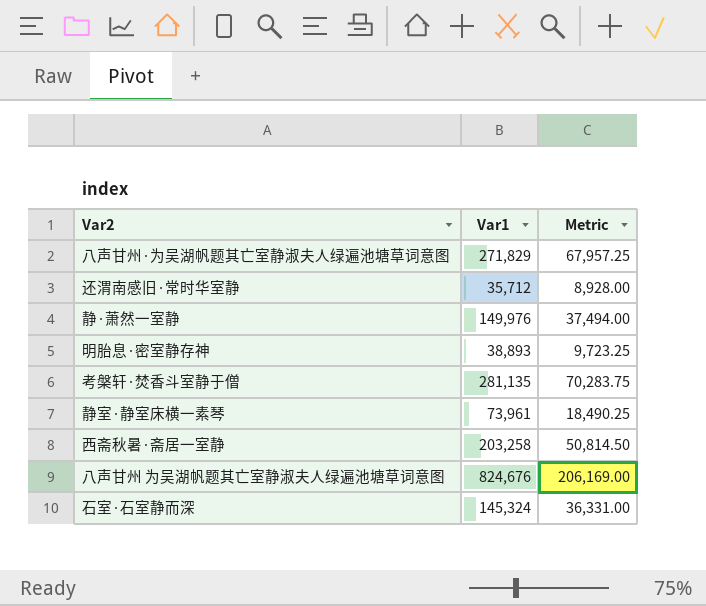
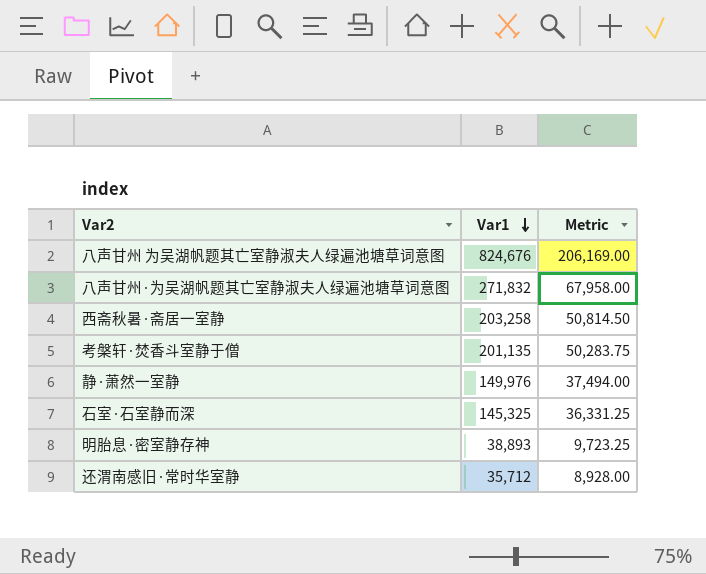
row order: none -> Var1 descending
row 静室·静室床横一素琴: 73,961 | 18,490.25 -> none
八声甘州·为吴湖帆题其亡室静淑夫人绿遍池塘草词意图 | Var1: 271,829 -> 271,832
八声甘州·为吴湖帆题其亡室静淑夫人绿遍池塘草词意图 | Metric: 67,957.25 -> 67,958.00
考槃轩·焚香斗室静于僧 | Var1: 281,135 -> 201,135
考槃轩·焚香斗室静于僧 | Metric: 70,283.75 -> 50,283.75
石室·石室静而深 | Var1: 145,324 -> 145,325
石室·石室静而深 | Metric: 36,331.00 -> 36,331.25

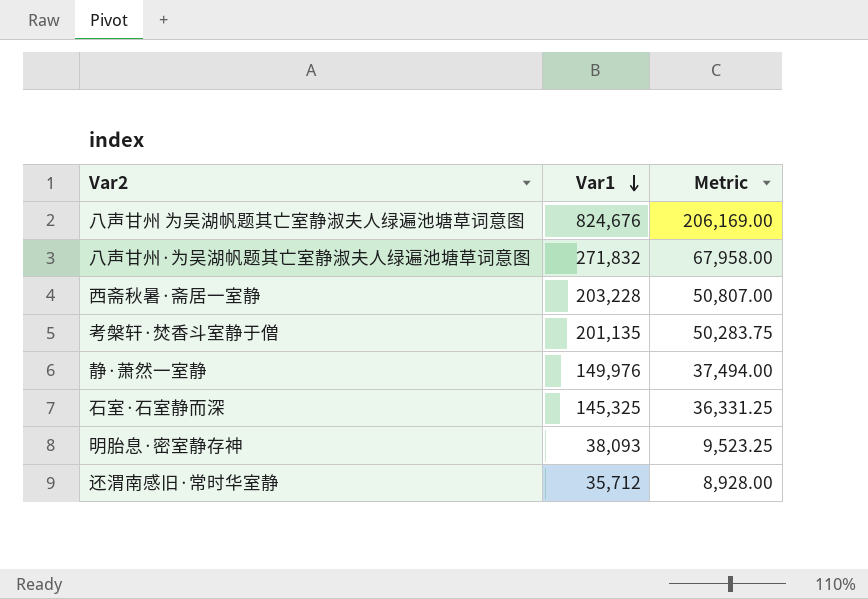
西斋秋暑·斋居一室静 | Var1: 203,258 -> 203,228
西斋秋暑·斋居一室静 | Metric: 50,814.50 -> 50,807.00
明胎息·密室静存神 | Var1: 38,893 -> 38,093
明胎息·密室静存神 | Metric: 9,723.25 -> 9,523.25

